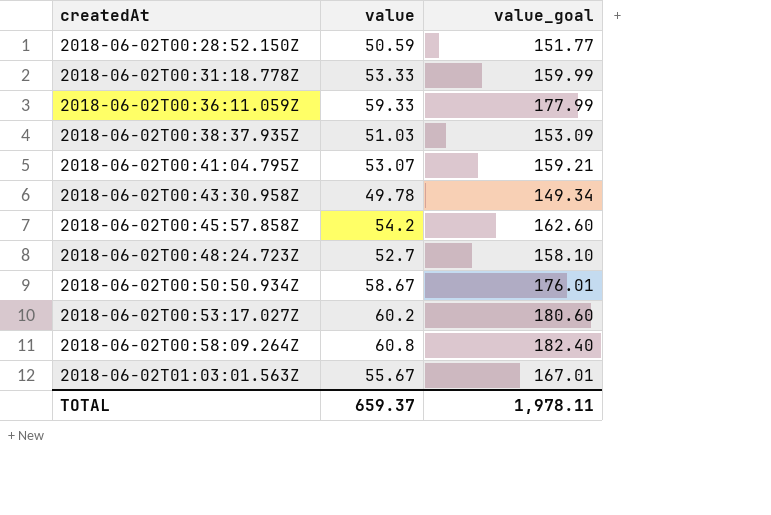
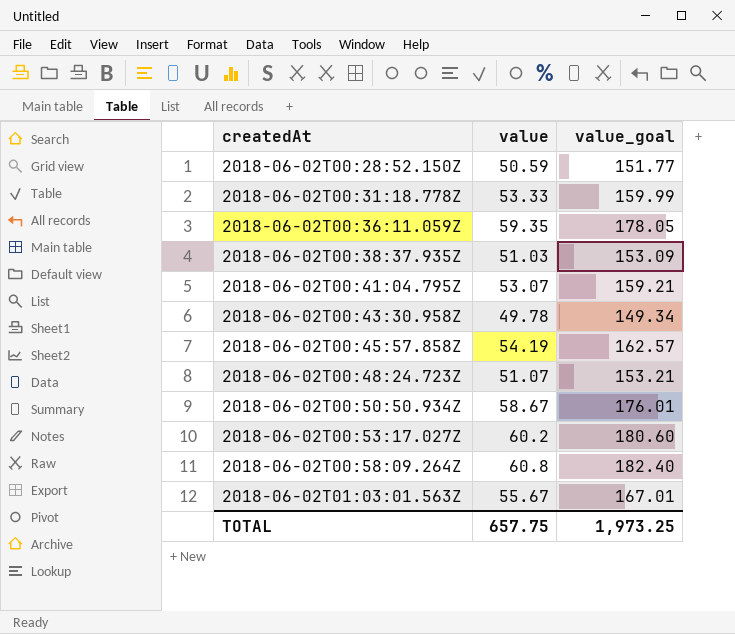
2018-06-02T00:36:11.059Z | value: 59.33 -> 59.35
2018-06-02T00:36:11.059Z | value_goal: 177.99 -> 178.05
2018-06-02T00:45:57.858Z | value: 54.2 -> 54.19
2018-06-02T00:45:57.858Z | value_goal: 162.60 -> 162.57
2018-06-02T00:48:24.723Z | value: 52.7 -> 51.07
2018-06-02T00:48:24.723Z | value_goal: 158.10 -> 153.21
TOTAL | value: 659.37 -> 657.75
TOTAL | value_goal: 1,978.11 -> 1,973.25

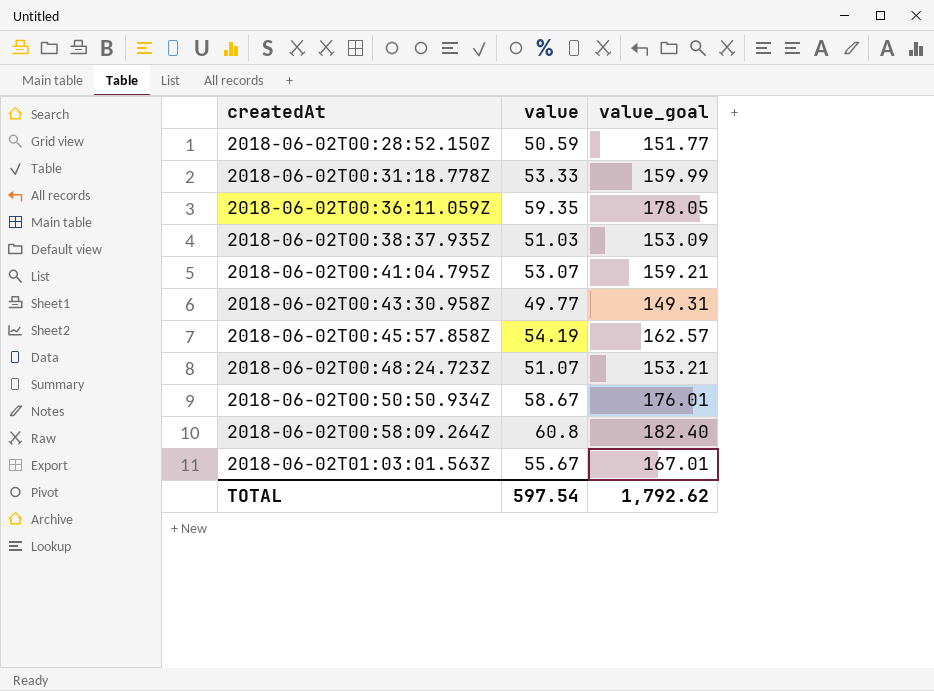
row 2018-06-02T00:53:17.027Z: 60.2 | 180.60 -> none
2018-06-02T00:43:30.958Z | value: 49.78 -> 49.77
2018-06-02T00:43:30.958Z | value_goal: 149.34 -> 149.31
TOTAL | value: 657.75 -> 597.54
TOTAL | value_goal: 1,973.25 -> 1,792.62

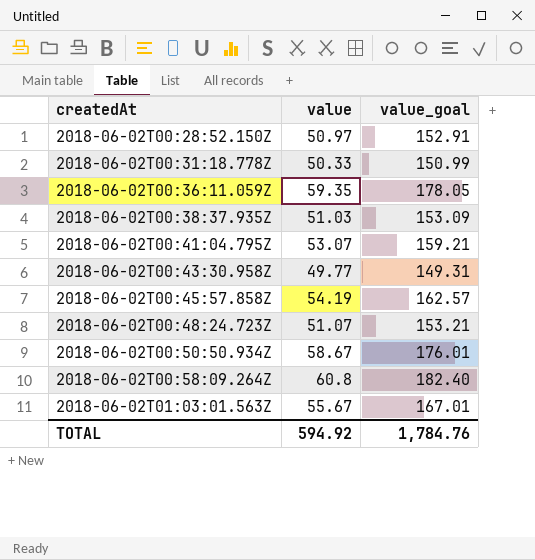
2018-06-02T00:28:52.150Z | value: 50.59 -> 50.97
2018-06-02T00:28:52.150Z | value_goal: 151.77 -> 152.91
2018-06-02T00:31:18.778Z | value: 53.33 -> 50.33
2018-06-02T00:31:18.778Z | value_goal: 159.99 -> 150.99
TOTAL | value: 597.54 -> 594.92
TOTAL | value_goal: 1,792.62 -> 1,784.76

